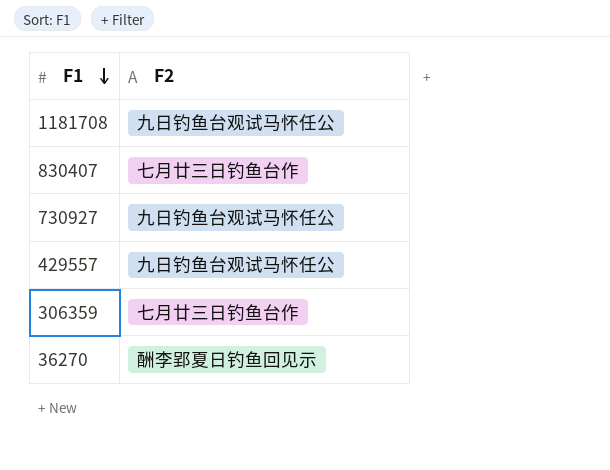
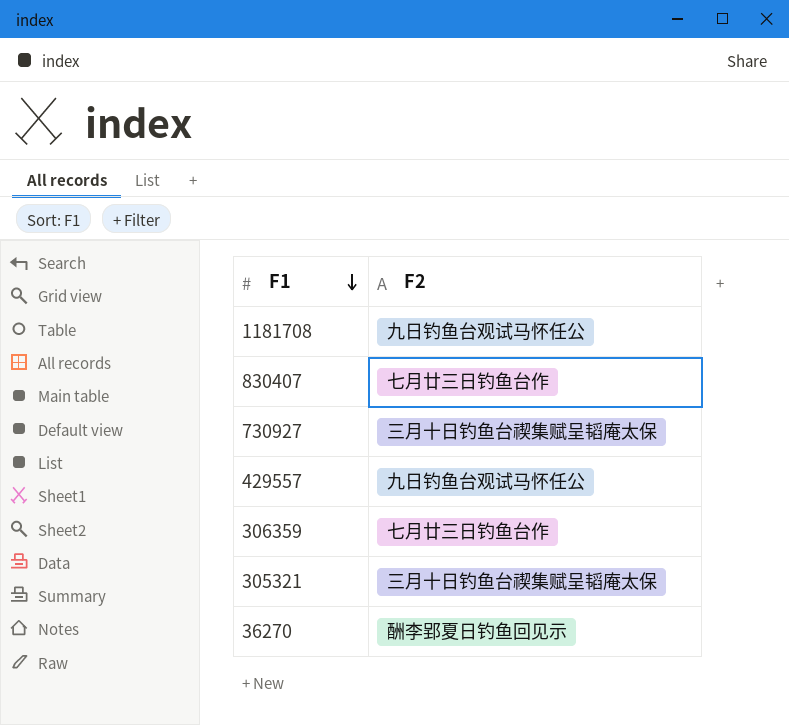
730927 | F2: 九日钓鱼台观试马怀任公 -> 三月十日钓鱼台禊集赋呈韬庵太保
row 305321: none -> 三月十日钓鱼台禊集赋呈韬庵太保

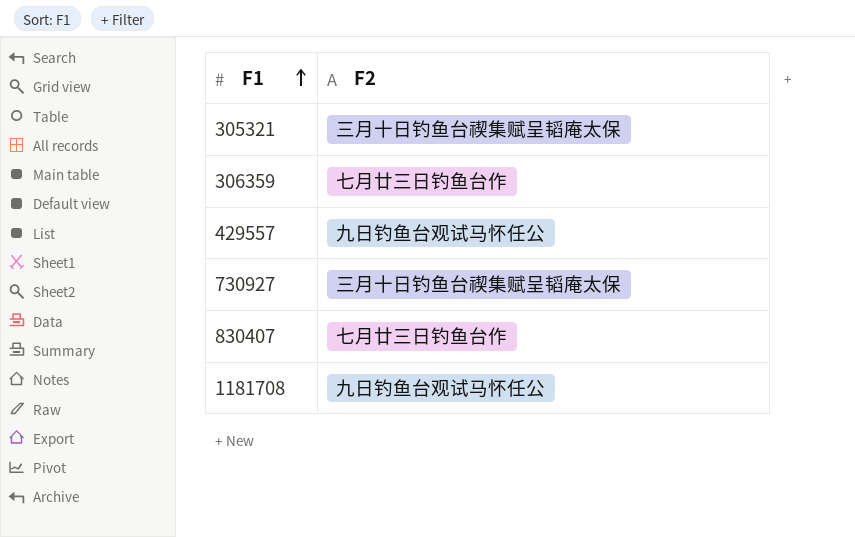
row order: F1 descending -> F1 ascending
row 36270: 酬李郢夏日钓鱼回见示 -> none

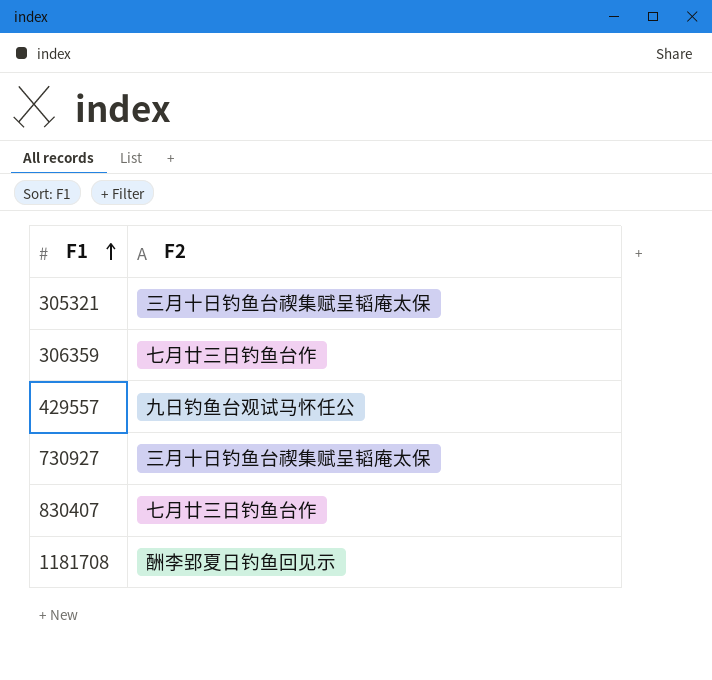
1181708 | F2: 九日钓鱼台观试马怀任公 -> 酬李郢夏日钓鱼回见示

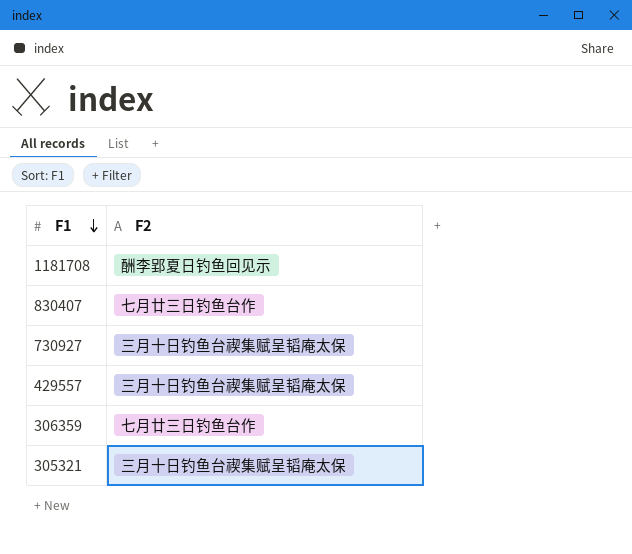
row order: F1 ascending -> F1 descending
429557 | F2: 九日钓鱼台观试马怀任公 -> 三月十日钓鱼台禊集赋呈韬庵太保

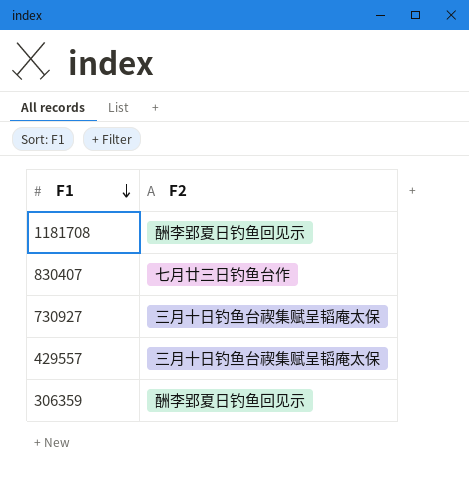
row 305321: 三月十日钓鱼台禊集赋呈韬庵太保 -> none
306359 | F2: 七月廿三日钓鱼台作 -> 酬李郢夏日钓鱼回见示

